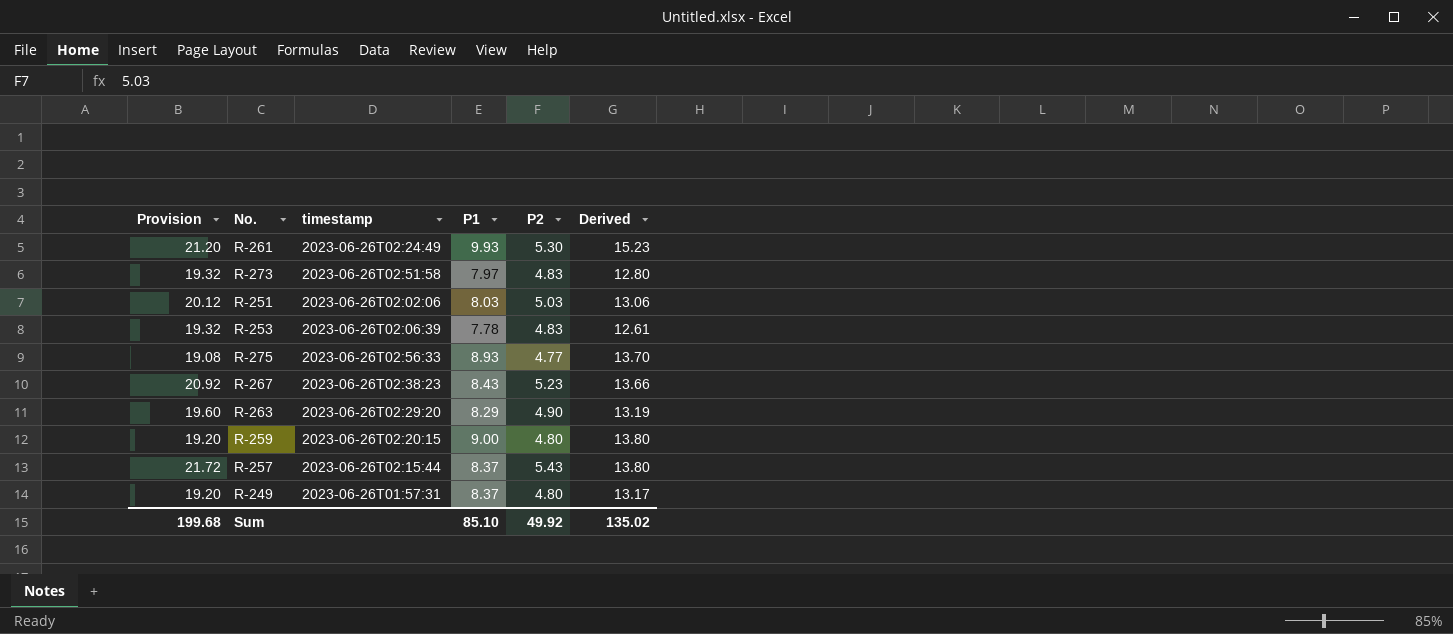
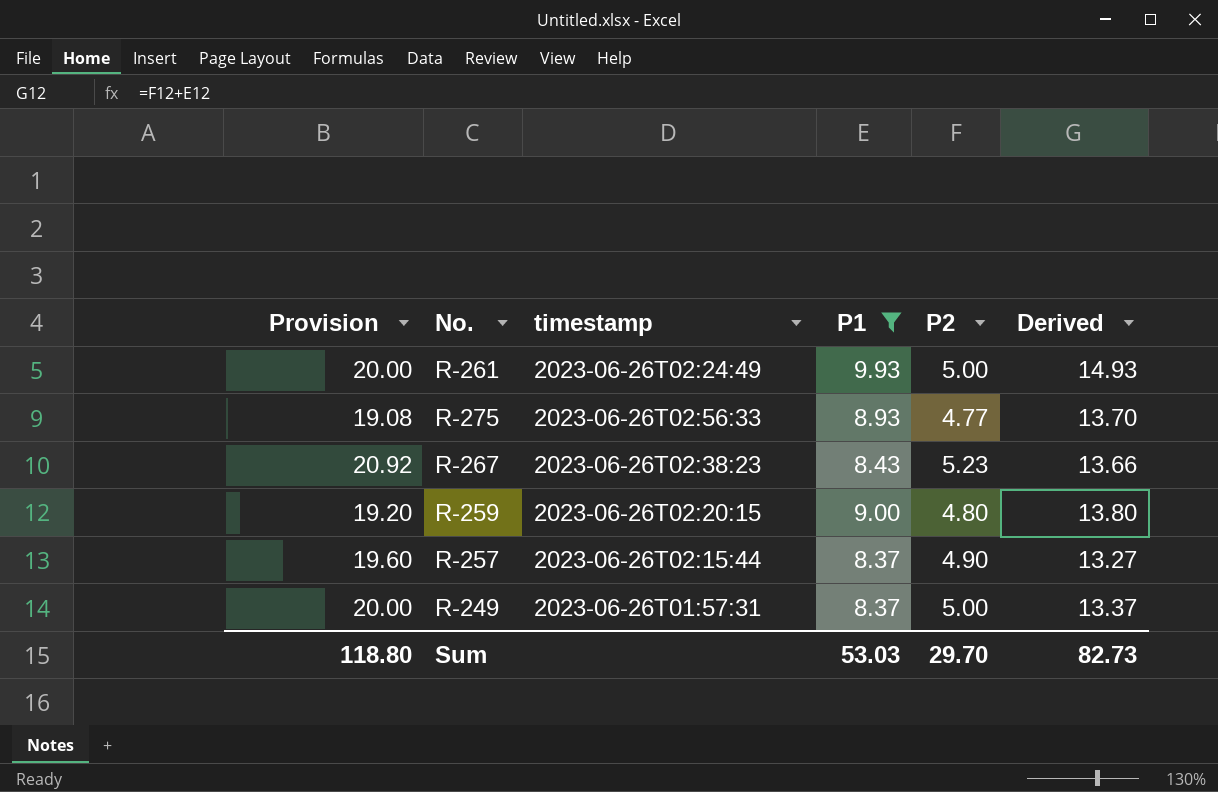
filter: none -> P1 >= 8.37
R-261 | Provision: 21.20 -> 20.00
R-261 | P2: 5.30 -> 5.00
R-261 | Derived: 15.23 -> 14.93
R-257 | Provision: 21.72 -> 19.60
R-257 | P2: 5.43 -> 4.90
R-257 | Derived: 13.80 -> 13.27
R-249 | Provision: 19.20 -> 20.00
R-249 | P2: 4.80 -> 5.00
R-249 | Derived: 13.17 -> 13.37
Sum | Provision: 199.68 -> 118.80
Sum | P1: 85.10 -> 53.03
Sum | P2: 49.92 -> 29.70
Sum | Derived: 135.02 -> 82.73

